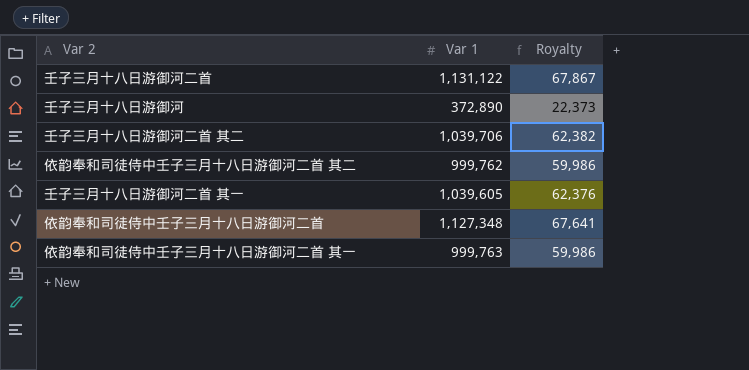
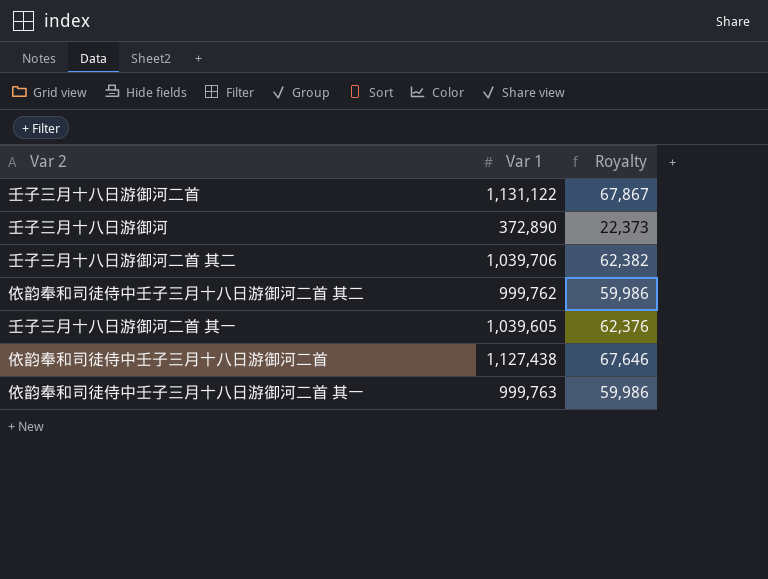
依韵奉和司徒侍中壬子三月十八日游御河二首 | Var 1: 1,127,348 -> 1,127,438
依韵奉和司徒侍中壬子三月十八日游御河二首 | Royalty: 67,641 -> 67,646

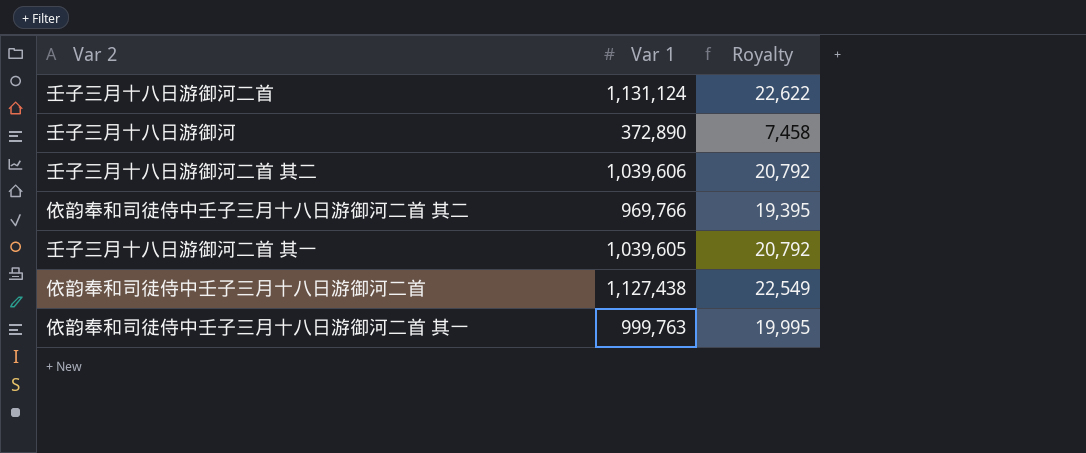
column Royalty | formula: [Var 1] * 0.06 -> [Var 1] * 0.02
壬子三月十八日游御河二首 | Var 1: 1,131,122 -> 1,131,124
壬子三月十八日游御河二首 其二 | Var 1: 1,039,706 -> 1,039,606
依韵奉和司徒侍中壬子三月十八日游御河二首 其二 | Var 1: 999,762 -> 969,766

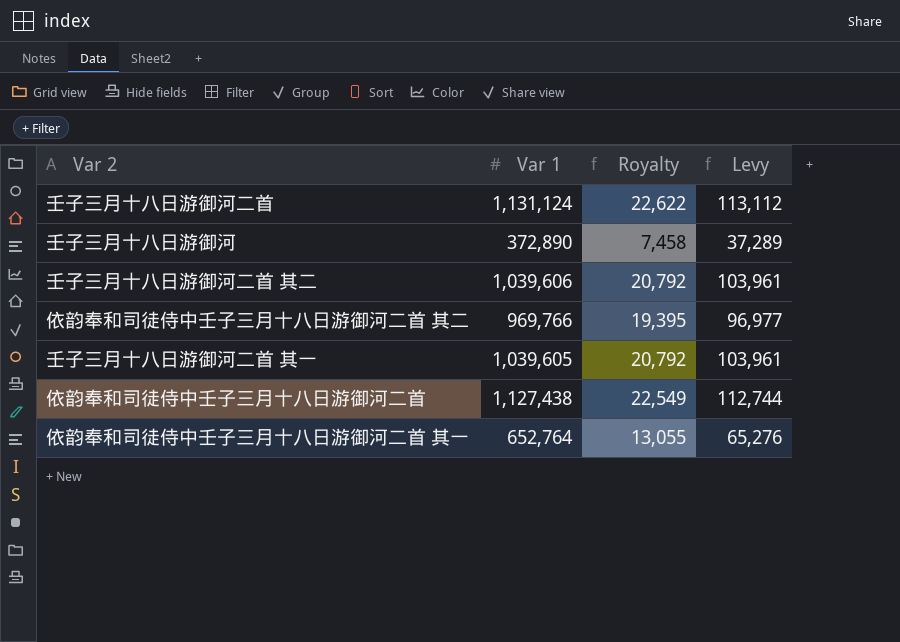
column Levy | formula: none -> [Var 1] * 0.1
依韵奉和司徒侍中壬子三月十八日游御河二首 其一 | Var 1: 999,763 -> 652,764
依韵奉和司徒侍中壬子三月十八日游御河二首 其一 | Royalty: 19,995 -> 13,055

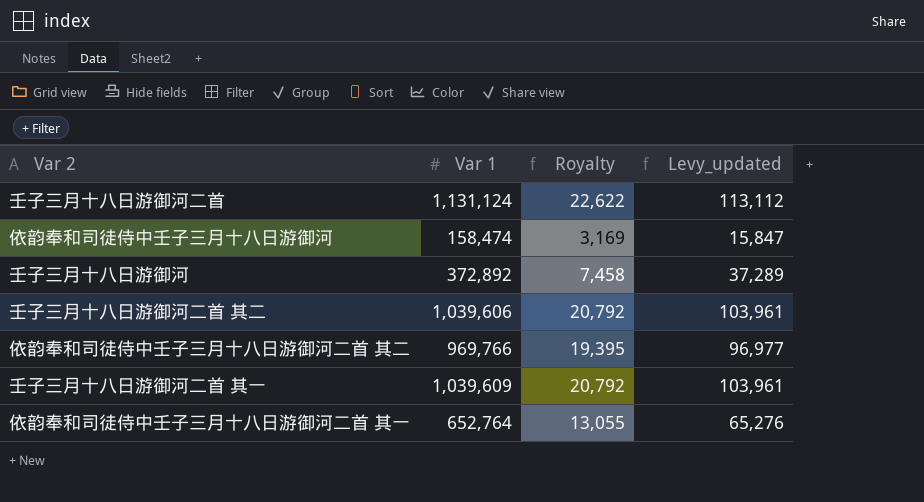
column name: Levy -> Levy_updated
row 依韵奉和司徒侍中壬子三月十八日游御河二首: 1,127,438 | 22,549 | 112,744 -> none
row 依韵奉和司徒侍中壬子三月十八日游御河: none -> 158,474 | 3,169 | 15,847
壬子三月十八日游御河 | Var 1: 372,890 -> 372,892
壬子三月十八日游御河二首 其一 | Var 1: 1,039,605 -> 1,039,609

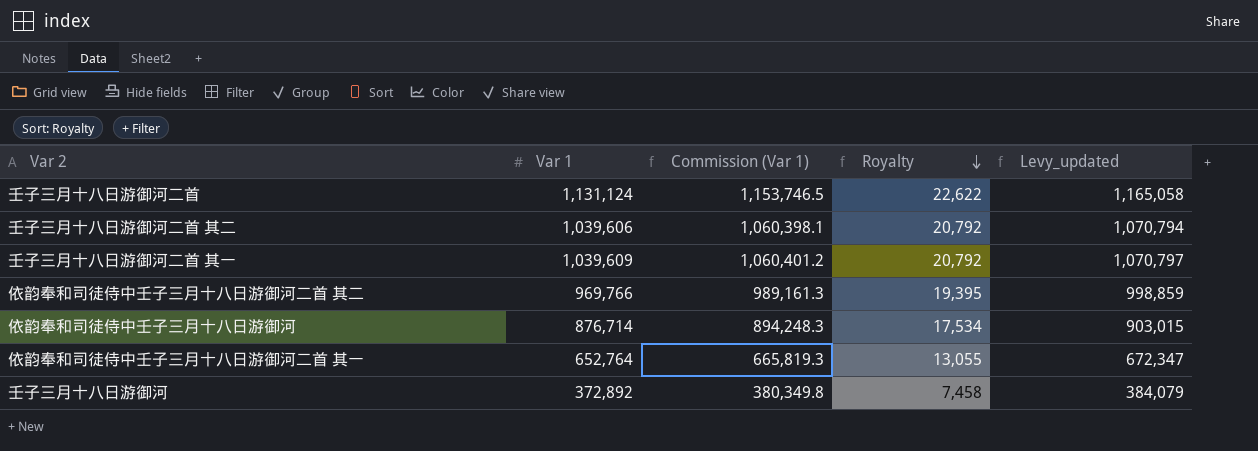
row order: none -> Royalty descending
column Commission (Var 1) | formula: none -> [Var 1] * 1.02
column Levy_updated | formula: [Var 1] * 0.1 -> [Var 1] * 1.03
依韵奉和司徒侍中壬子三月十八日游御河 | Var 1: 158,474 -> 876,714
依韵奉和司徒侍中壬子三月十八日游御河 | Royalty: 3,169 -> 17,534

